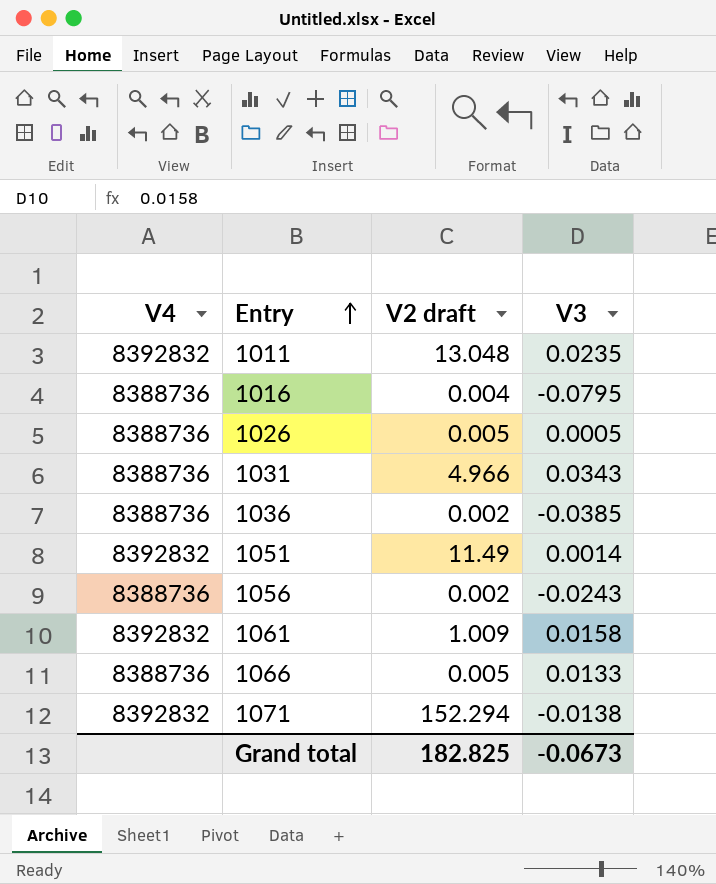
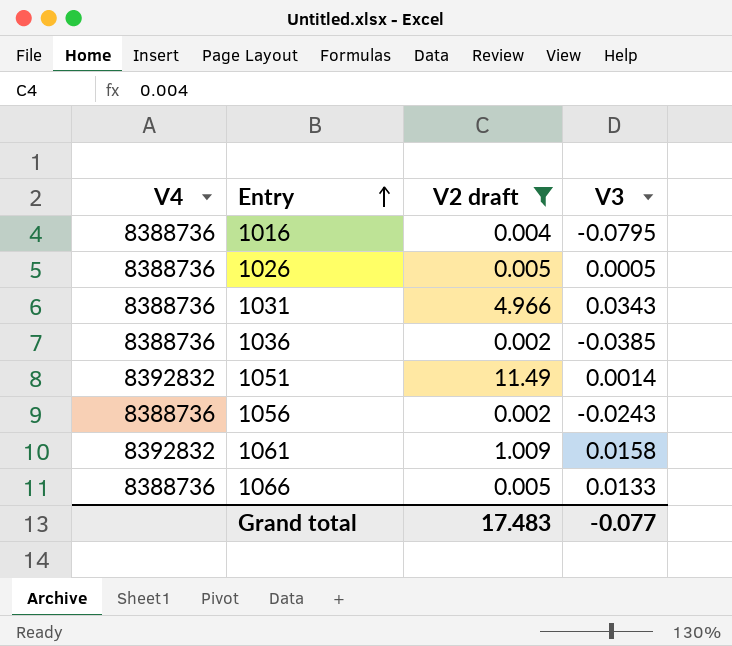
filter: none -> V2 draft <= 11.49
Grand total | V2 draft: 182.825 -> 17.483
Grand total | V3: -0.0673 -> -0.077

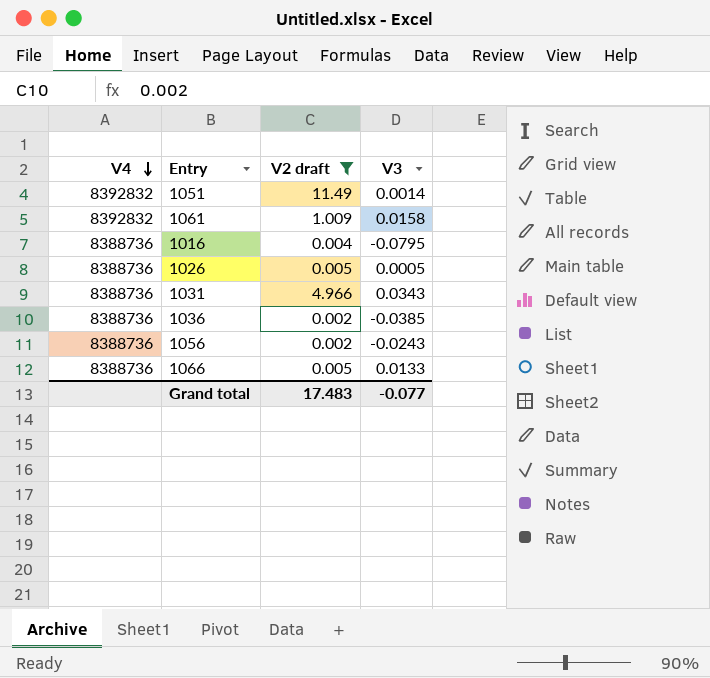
row order: Entry ascending -> V4 descending

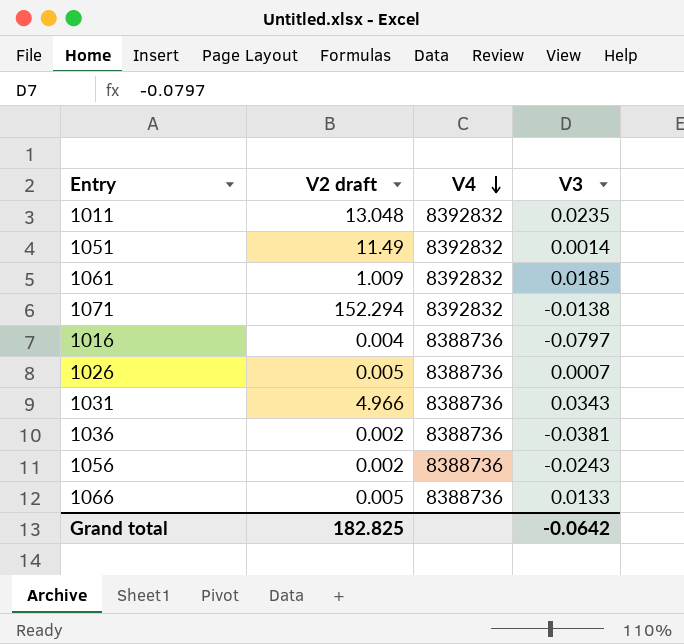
filter: V2 draft <= 11.49 -> none
column V4 | position: 1 -> 3
1061 | V3: 0.0158 -> 0.0185
1016 | V3: -0.0795 -> -0.0797
1026 | V3: 0.0005 -> 0.0007
1036 | V3: -0.0385 -> -0.0381
Grand total | V2 draft: 17.483 -> 182.825
Grand total | V3: -0.077 -> -0.0642

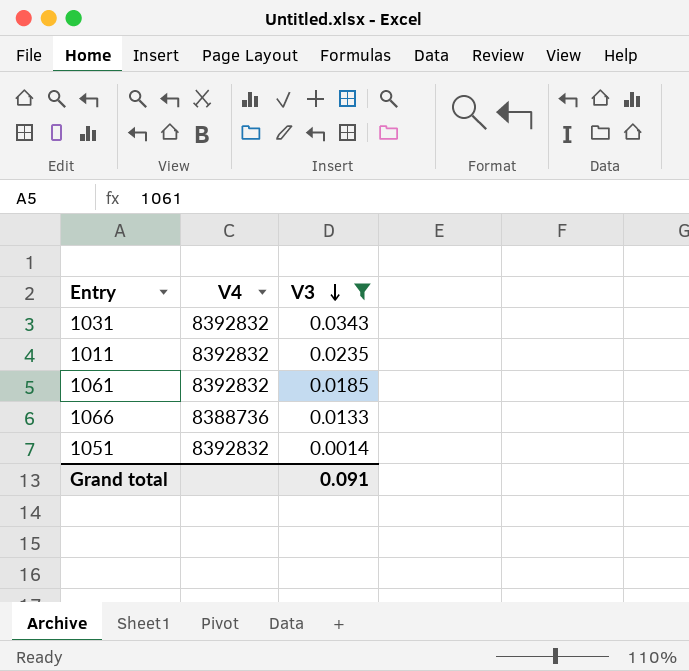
filter: none -> V3 >= 0.0014
row order: V4 descending -> V3 descending
column V2 draft | position: 2 -> none
1031 | V4: 8388736 -> 8392832
Grand total | V3: -0.0642 -> 0.091

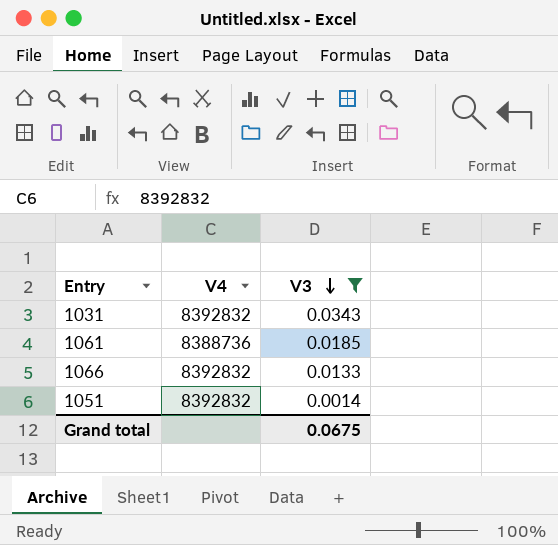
row 1011: 8392832 | 0.0235 -> none
1061 | V4: 8392832 -> 8388736
1066 | V4: 8388736 -> 8392832
Grand total | V3: 0.091 -> 0.0675

